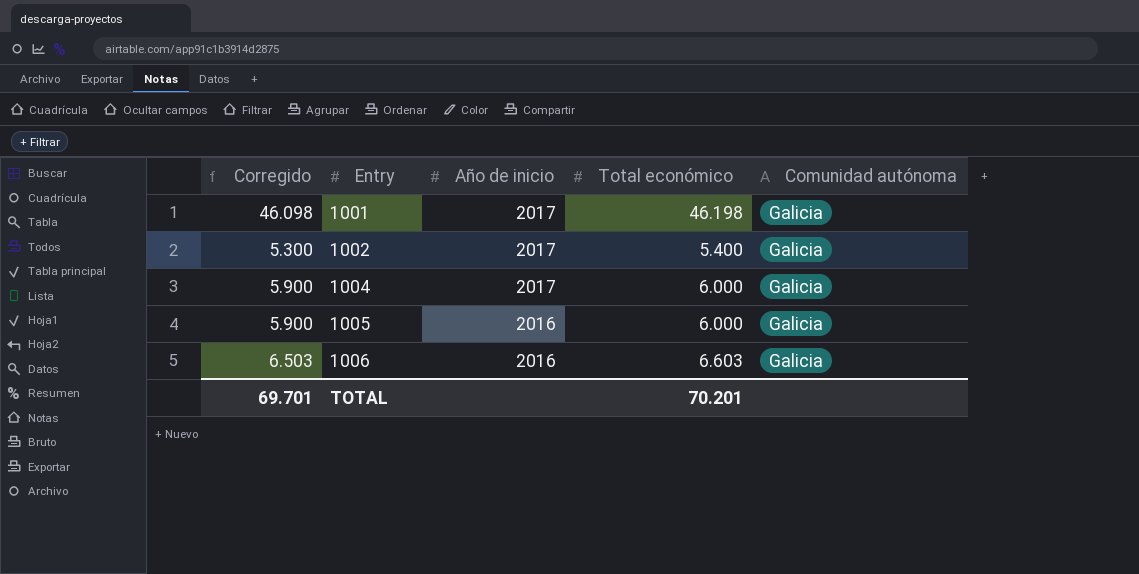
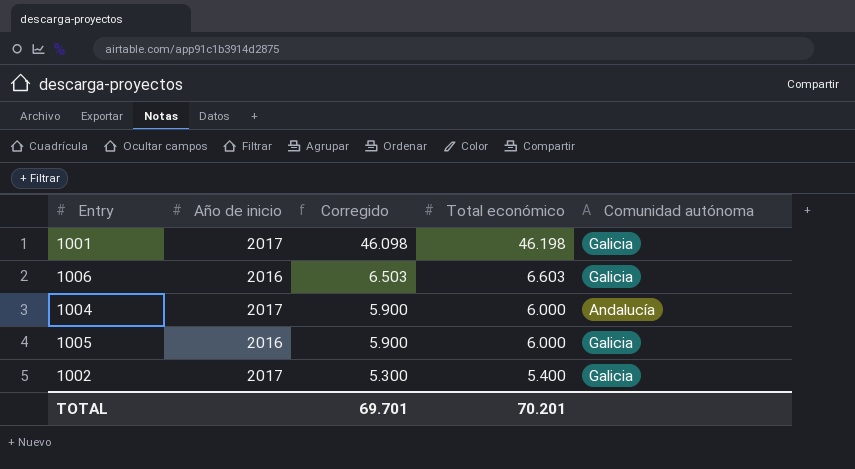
row order: Entry ascending -> Corregido descending
column Corregido | position: 1 -> 3
1004 | Comunidad autónoma: Galicia -> Andalucía

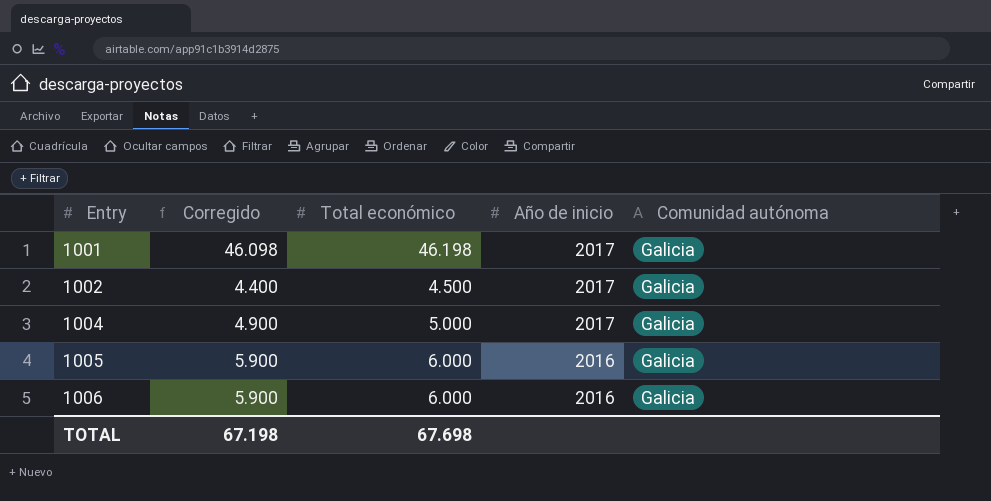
row order: Corregido descending -> Entry ascending
column Año de inicio | position: 2 -> 4
1002 | Corregido: 5.300 -> 4.400
1002 | Total económico: 5.400 -> 4.500
1004 | Corregido: 5.900 -> 4.900
1004 | Total económico: 6.000 -> 5.000
1004 | Comunidad autónoma: Andalucía -> Galicia
1006 | Corregido: 6.503 -> 5.900
1006 | Total económico: 6.603 -> 6.000
TOTAL | Corregido: 69.701 -> 67.198
TOTAL | Total económico: 70.201 -> 67.698

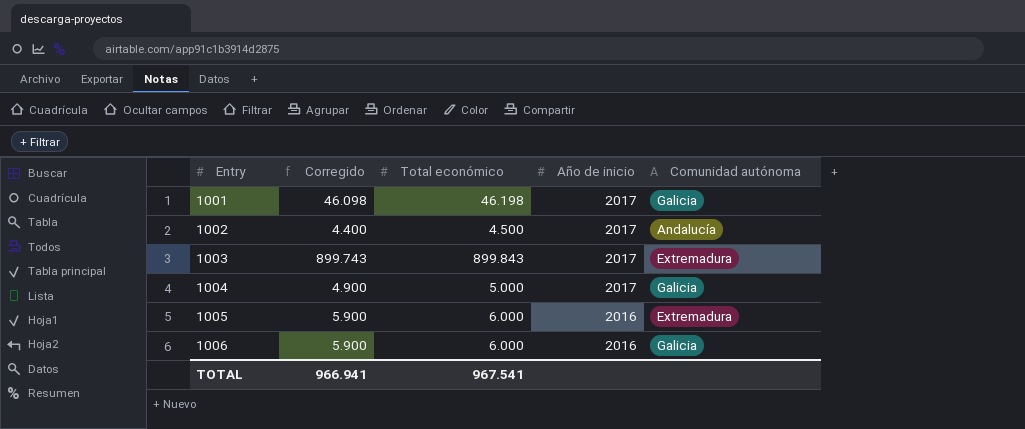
1002 | Comunidad autónoma: Galicia -> Andalucía
row 1003: none -> 899.743 | 899.843 | 2017 | Extremadura
1005 | Comunidad autónoma: Galicia -> Extremadura
TOTAL | Corregido: 67.198 -> 966.941
TOTAL | Total económico: 67.698 -> 967.541

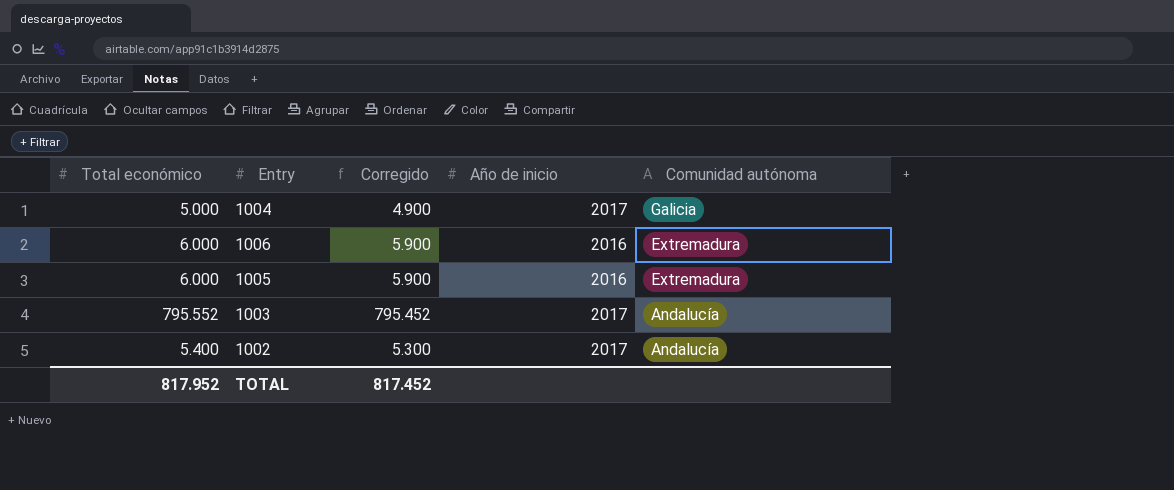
row order: Entry ascending -> Comunidad autónoma descending
column Total económico | position: 3 -> 1
row 1001: 46.098 | 46.198 | 2017 | Galicia -> none
1006 | Comunidad autónoma: Galicia -> Extremadura
1003 | Total económico: 899.843 -> 795.552
1003 | Corregido: 899.743 -> 795.452
1003 | Comunidad autónoma: Extremadura -> Andalucía
1002 | Total económico: 4.500 -> 5.400
1002 | Corregido: 4.400 -> 5.300
TOTAL | Total económico: 967.541 -> 817.952
TOTAL | Corregido: 966.941 -> 817.452

